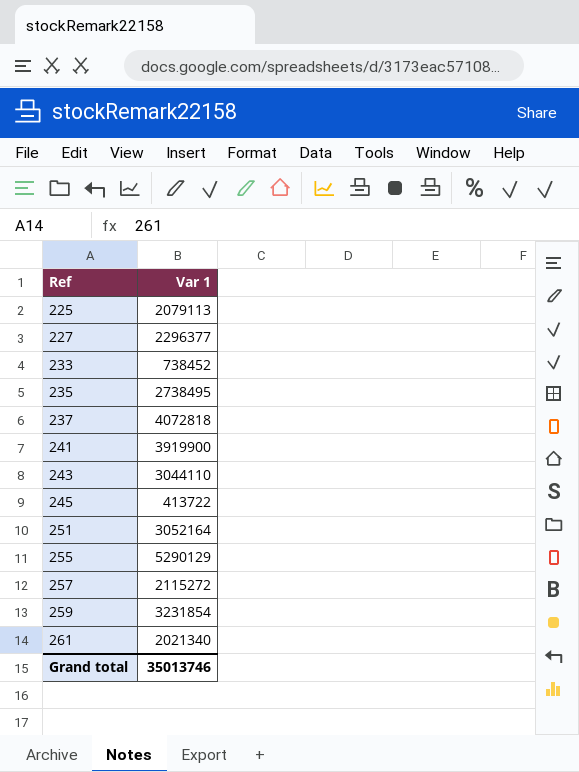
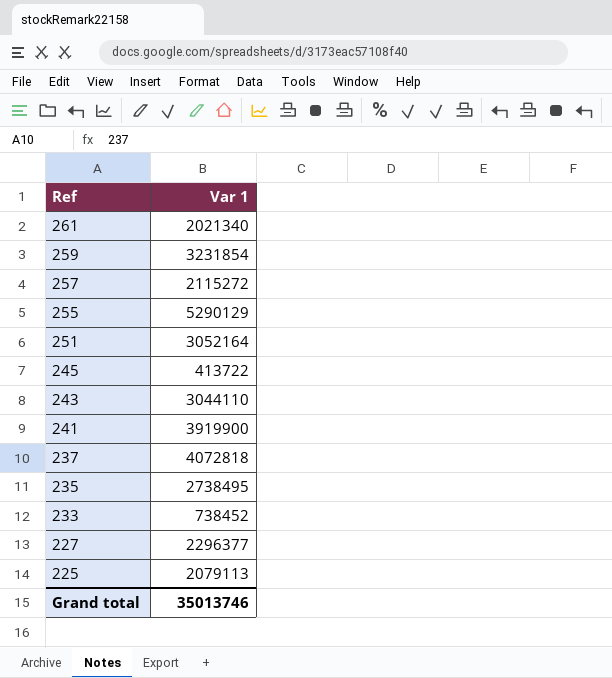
row order: Ref ascending -> Ref descending

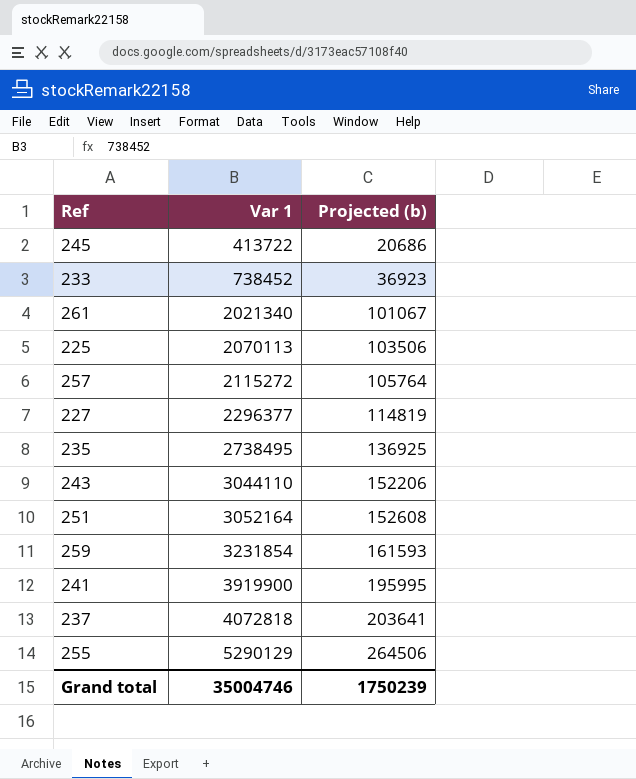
row order: Ref descending -> Var 1 ascending
column Projected (b) | formula: none -> [Var 1] * 0.05
225 | Var 1: 2079113 -> 2070113
Grand total | Var 1: 35013746 -> 35004746

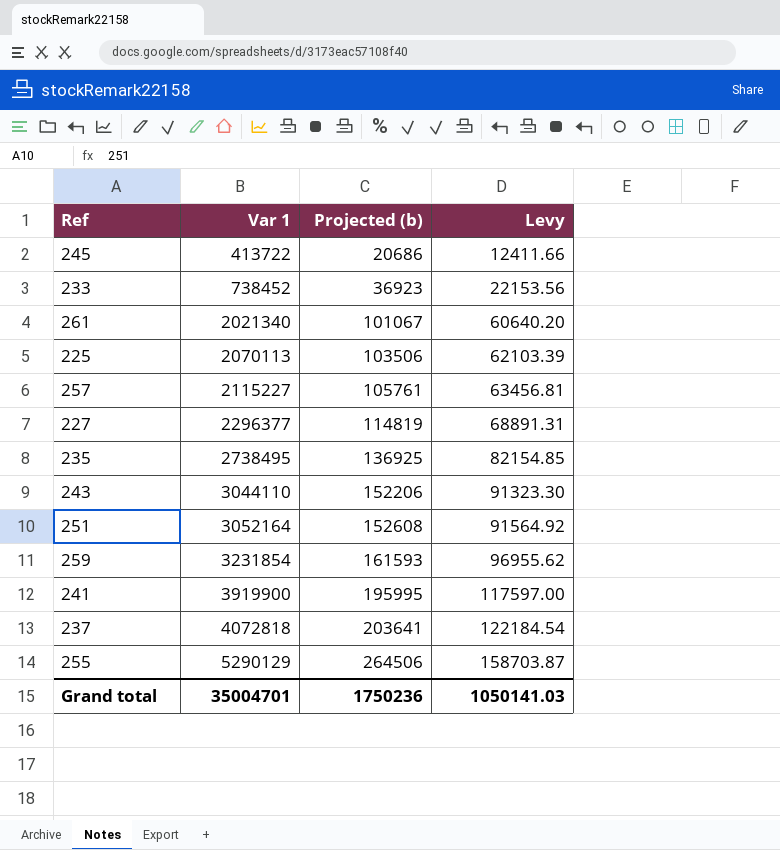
column Levy | formula: none -> [Var 1] * 0.03
257 | Var 1: 2115272 -> 2115227
257 | Projected (b): 105764 -> 105761
Grand total | Var 1: 35004746 -> 35004701
Grand total | Projected (b): 1750239 -> 1750236

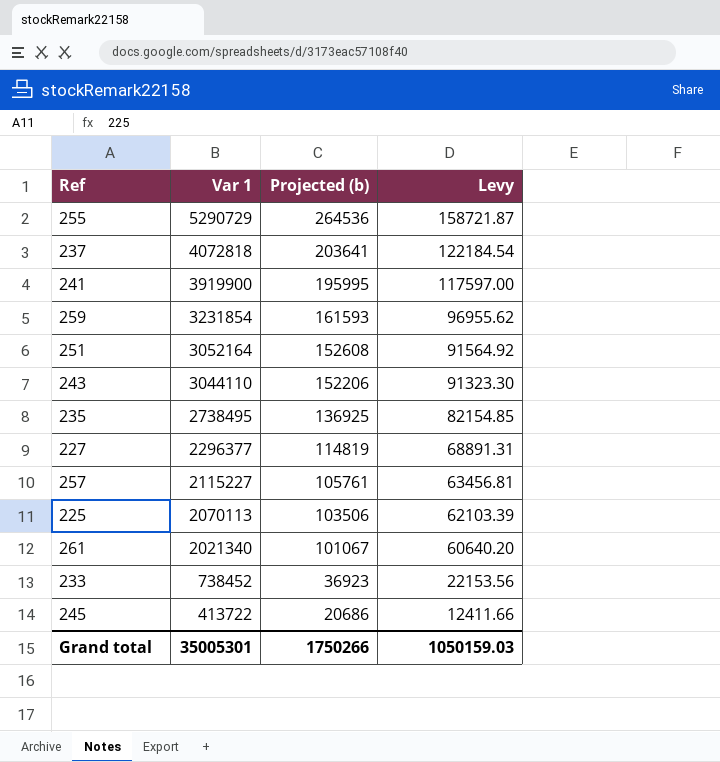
row order: Var 1 ascending -> Var 1 descending
255 | Var 1: 5290129 -> 5290729
255 | Projected (b): 264506 -> 264536
255 | Levy: 158703.87 -> 158721.87
Grand total | Var 1: 35004701 -> 35005301
Grand total | Projected (b): 1750236 -> 1750266
Grand total | Levy: 1050141.03 -> 1050159.03

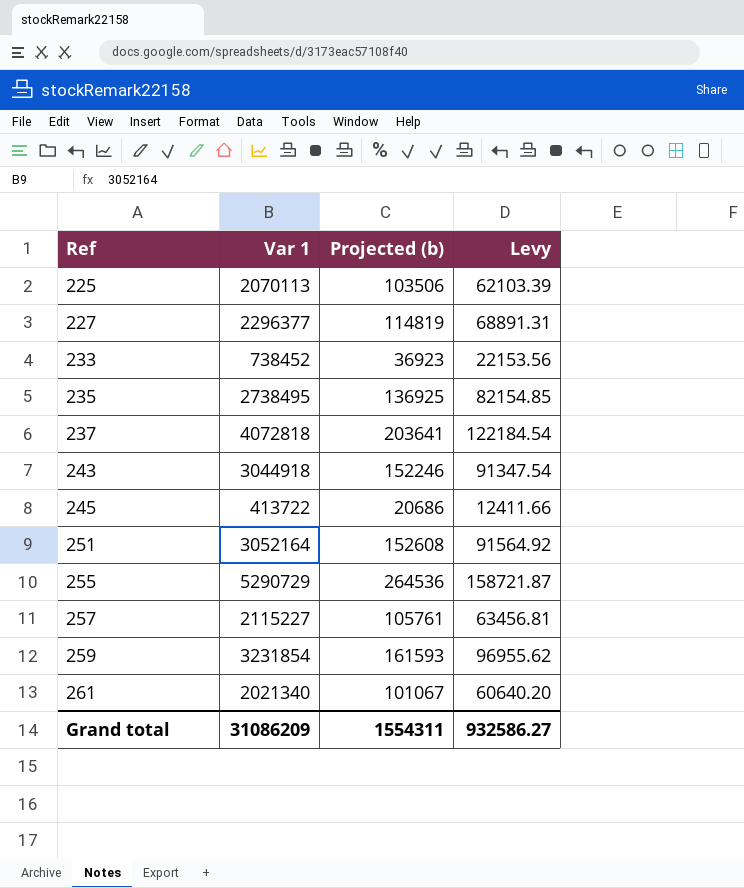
row order: Var 1 descending -> Ref ascending
row 241: 3919900 | 195995 | 117597.00 -> none
243 | Var 1: 3044110 -> 3044918
243 | Projected (b): 152206 -> 152246
243 | Levy: 91323.30 -> 91347.54
Grand total | Var 1: 35005301 -> 31086209
Grand total | Projected (b): 1750266 -> 1554311
Grand total | Levy: 1050159.03 -> 932586.27

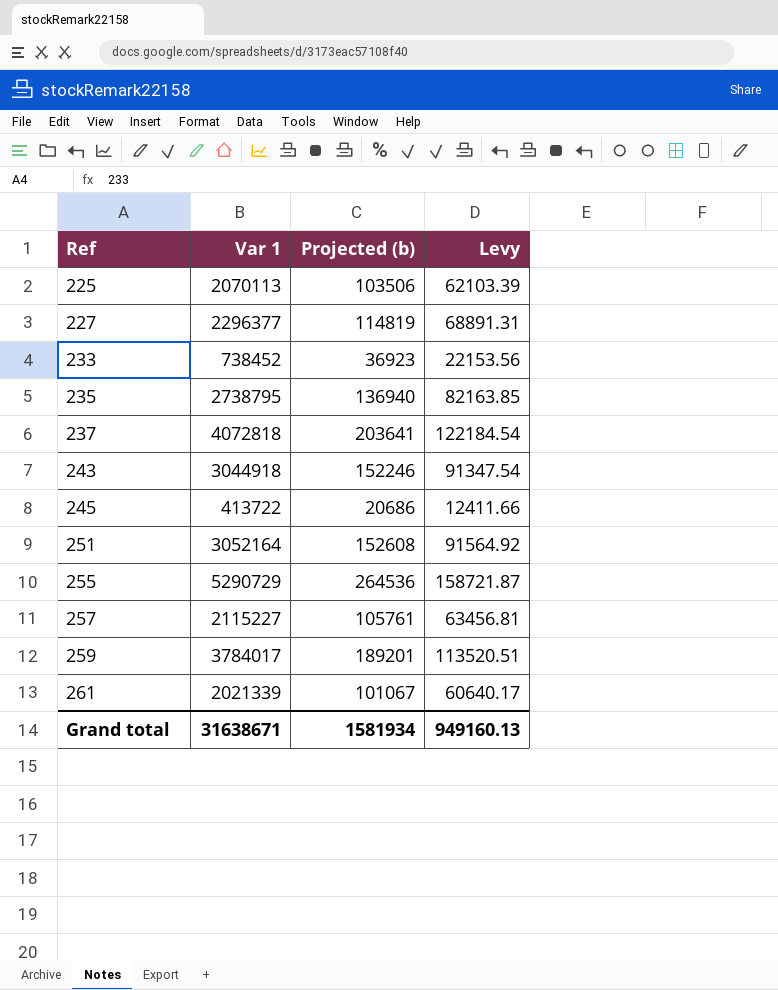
235 | Var 1: 2738495 -> 2738795
235 | Projected (b): 136925 -> 136940
235 | Levy: 82154.85 -> 82163.85
259 | Var 1: 3231854 -> 3784017
259 | Projected (b): 161593 -> 189201
259 | Levy: 96955.62 -> 113520.51
261 | Var 1: 2021340 -> 2021339
261 | Levy: 60640.20 -> 60640.17
Grand total | Var 1: 31086209 -> 31638671
Grand total | Projected (b): 1554311 -> 1581934
Grand total | Levy: 932586.27 -> 949160.13

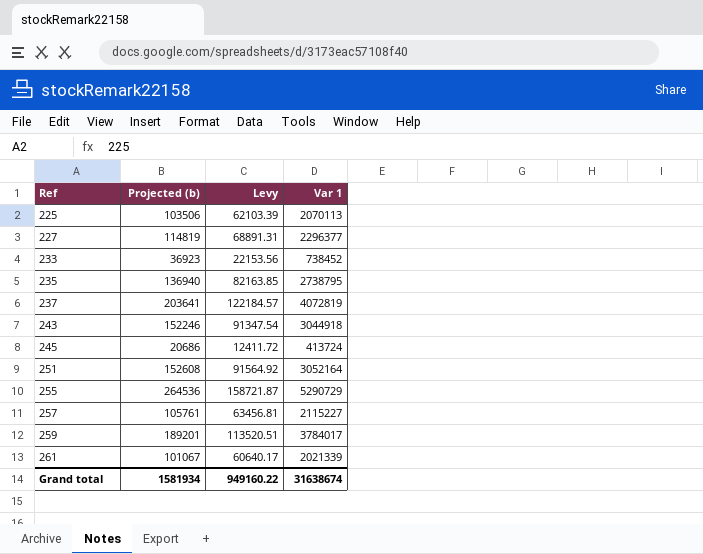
column Var 1 | position: 2 -> 4
237 | Levy: 122184.54 -> 122184.57
237 | Var 1: 4072818 -> 4072819
245 | Levy: 12411.66 -> 12411.72
245 | Var 1: 413722 -> 413724
Grand total | Levy: 949160.13 -> 949160.22
Grand total | Var 1: 31638671 -> 31638674

